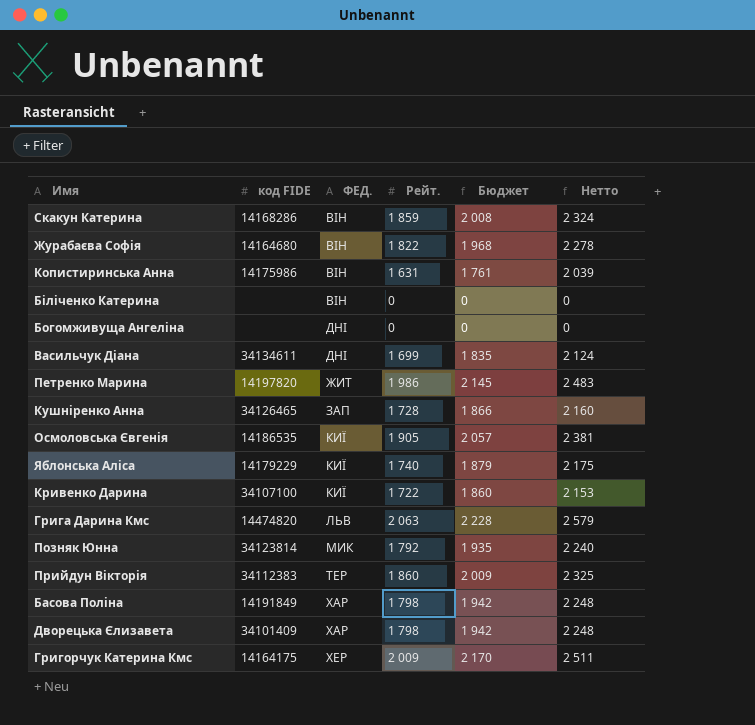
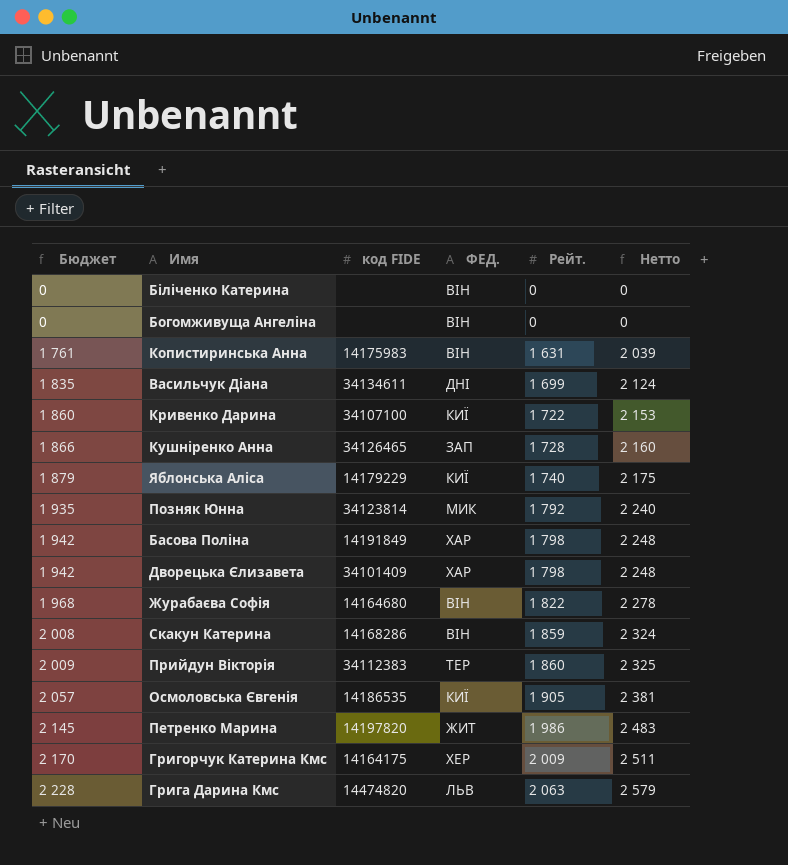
row order: ФЕД. ascending -> Бюджет ascending
column Бюджет | position: 5 -> 1
Богомживуща Ангеліна | ФЕД.: ДНI -> ВІН
Копистиринська Анна | код FIDE: 14175986 -> 14175983

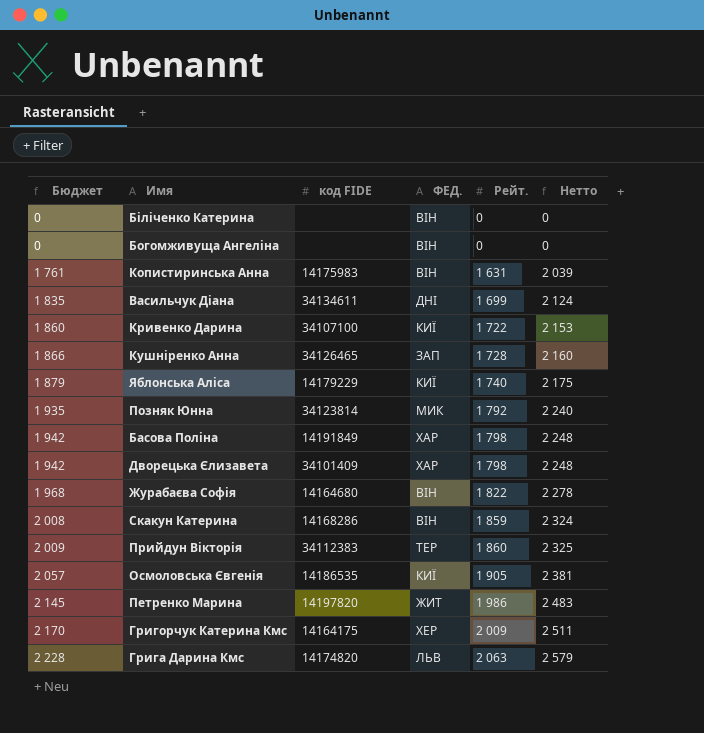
Грига Дарина Кмс | код FIDE: 14474820 -> 14174820

